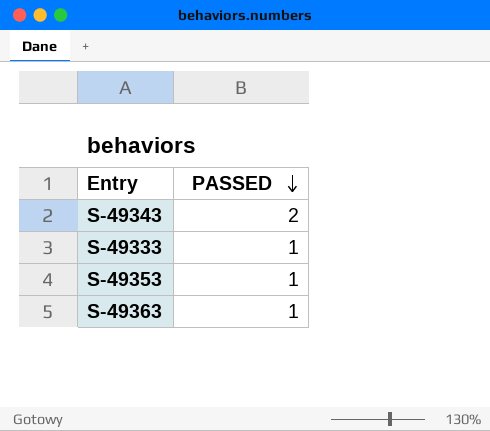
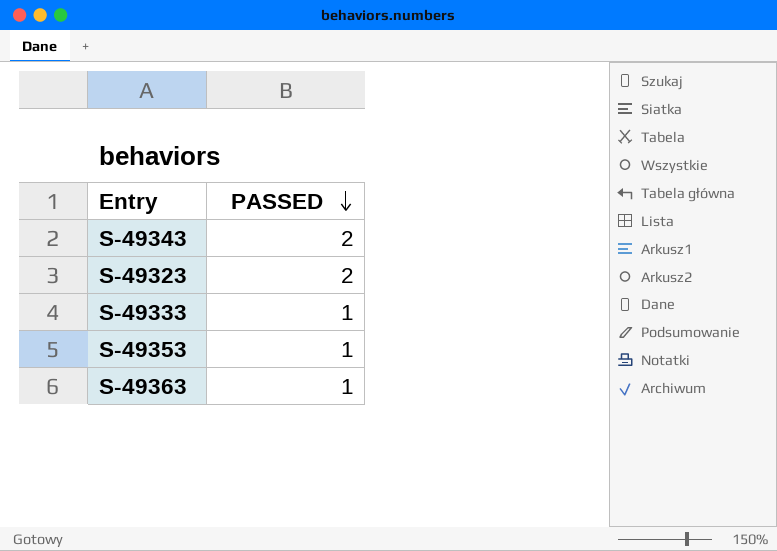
row S-49323: none -> 2

